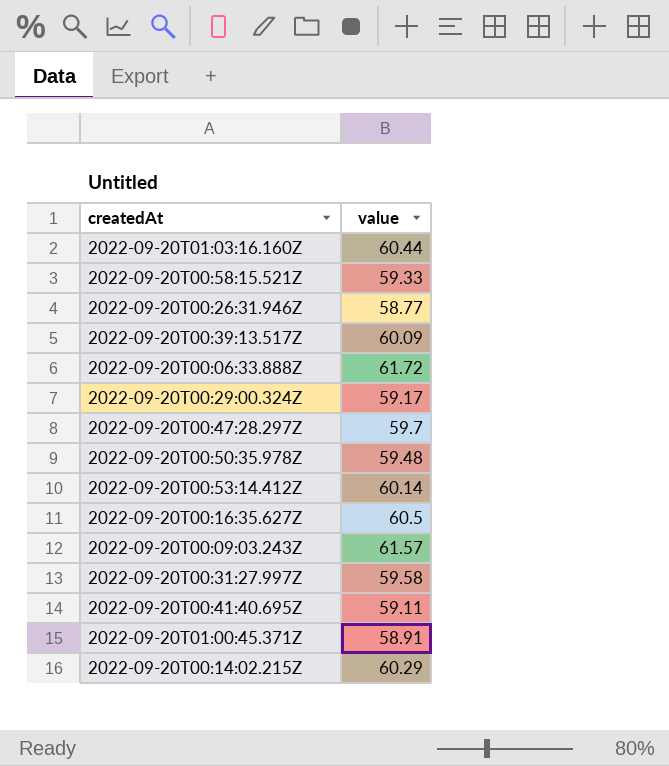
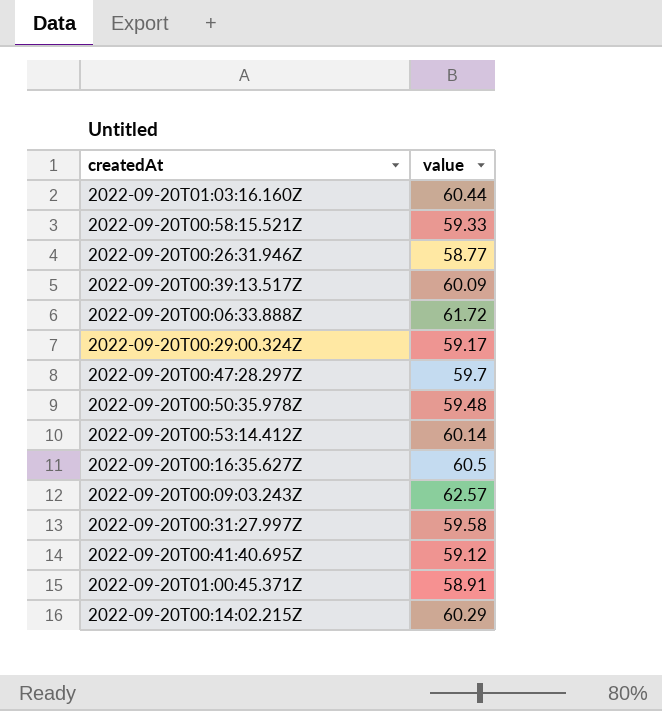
2022-09-20T00:09:03.243Z | value: 61.57 -> 62.57
2022-09-20T00:41:40.695Z | value: 59.11 -> 59.12

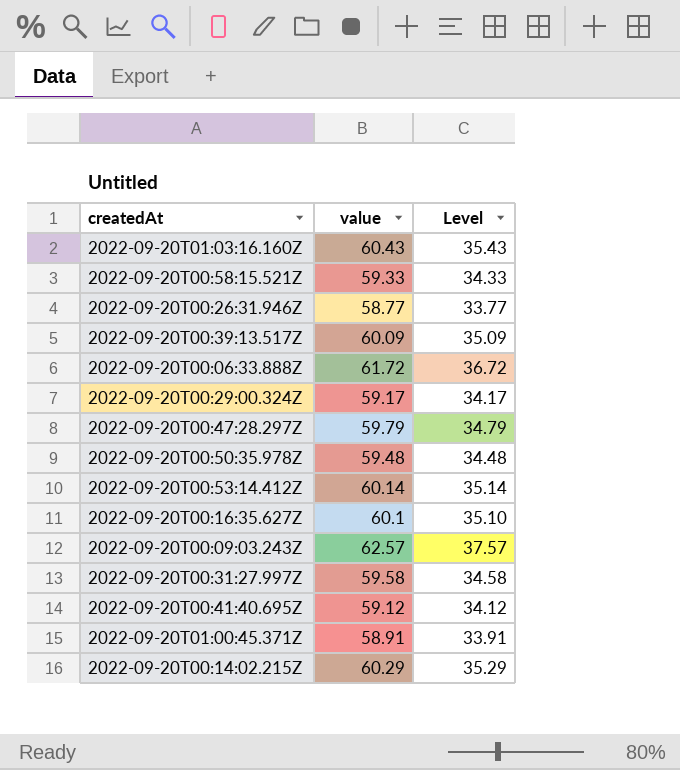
column Level | formula: none -> [value] - 25
2022-09-20T01:03:16.160Z | value: 60.44 -> 60.43
2022-09-20T00:47:28.297Z | value: 59.7 -> 59.79
2022-09-20T00:16:35.627Z | value: 60.5 -> 60.1

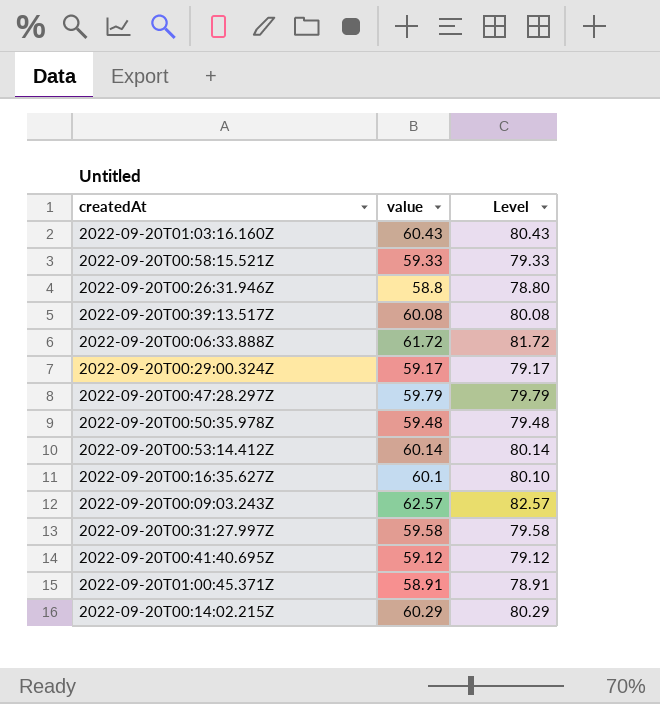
column Level | formula: [value] - 25 -> [value] + 20
2022-09-20T00:26:31.946Z | value: 58.77 -> 58.8
2022-09-20T00:39:13.517Z | value: 60.09 -> 60.08

